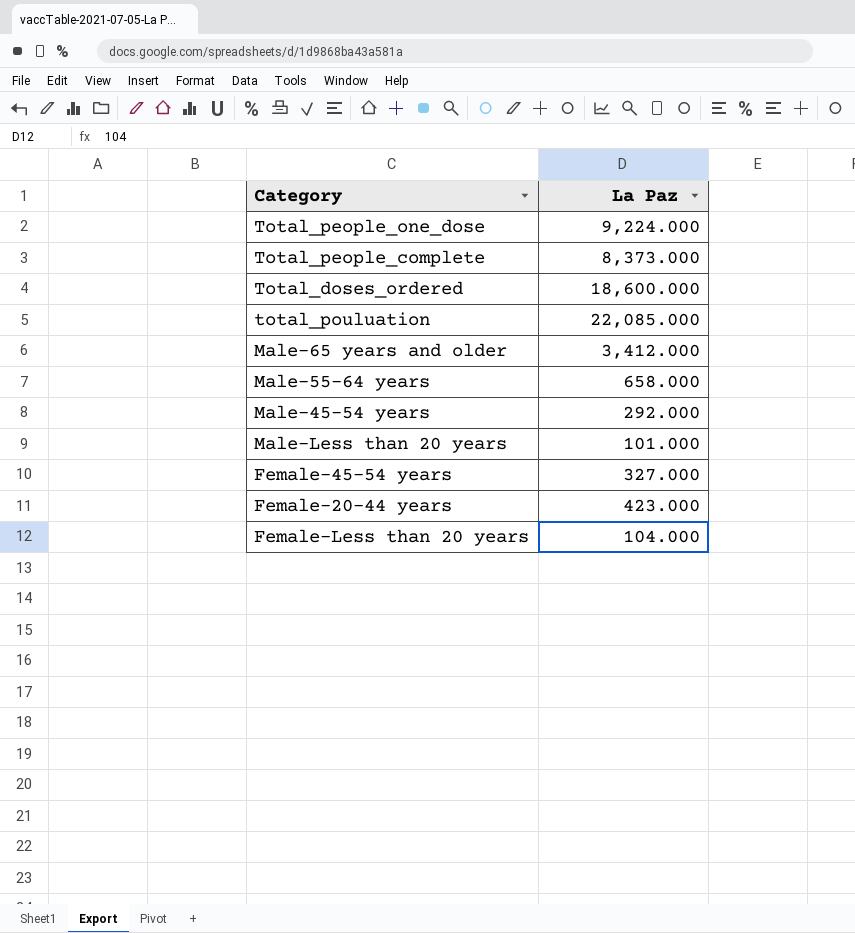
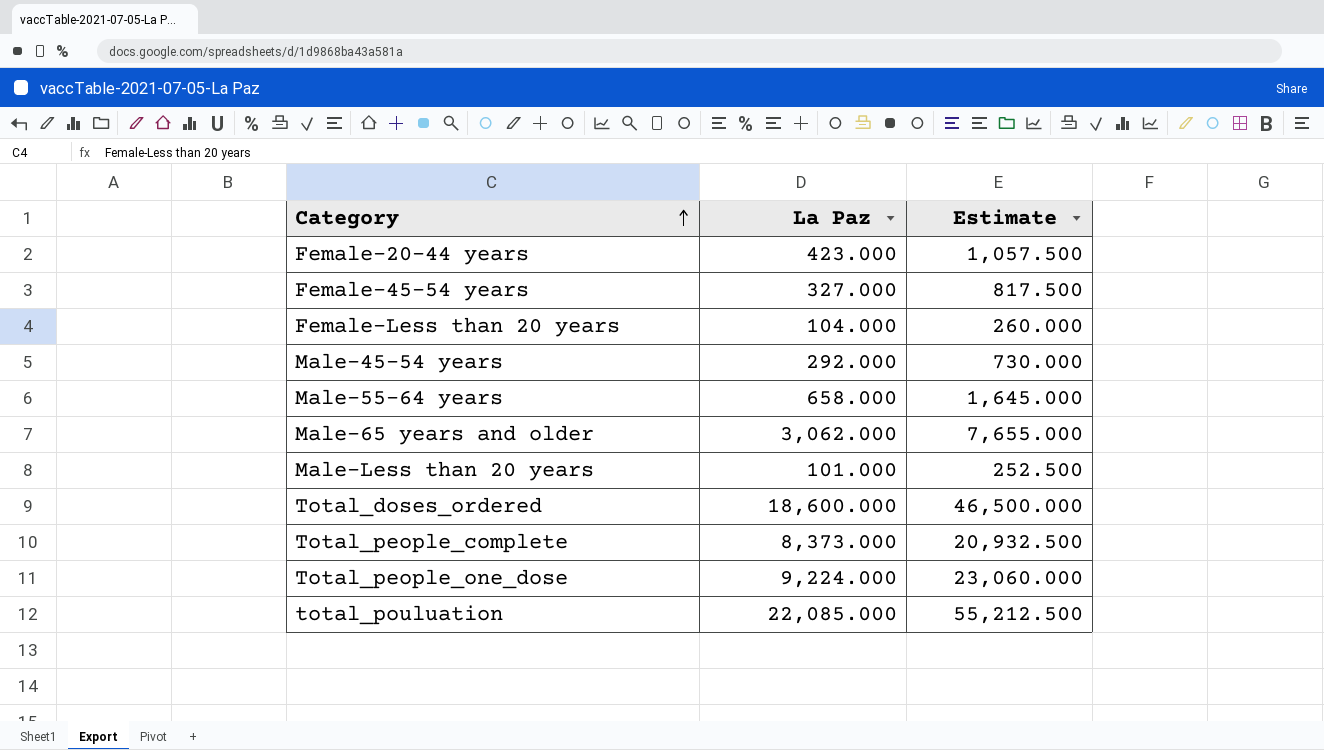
row order: none -> Category ascending
column Estimate | formula: none -> [La Paz] * 2.5
Male-65 years and older | La Paz: 3,412.000 -> 3,062.000

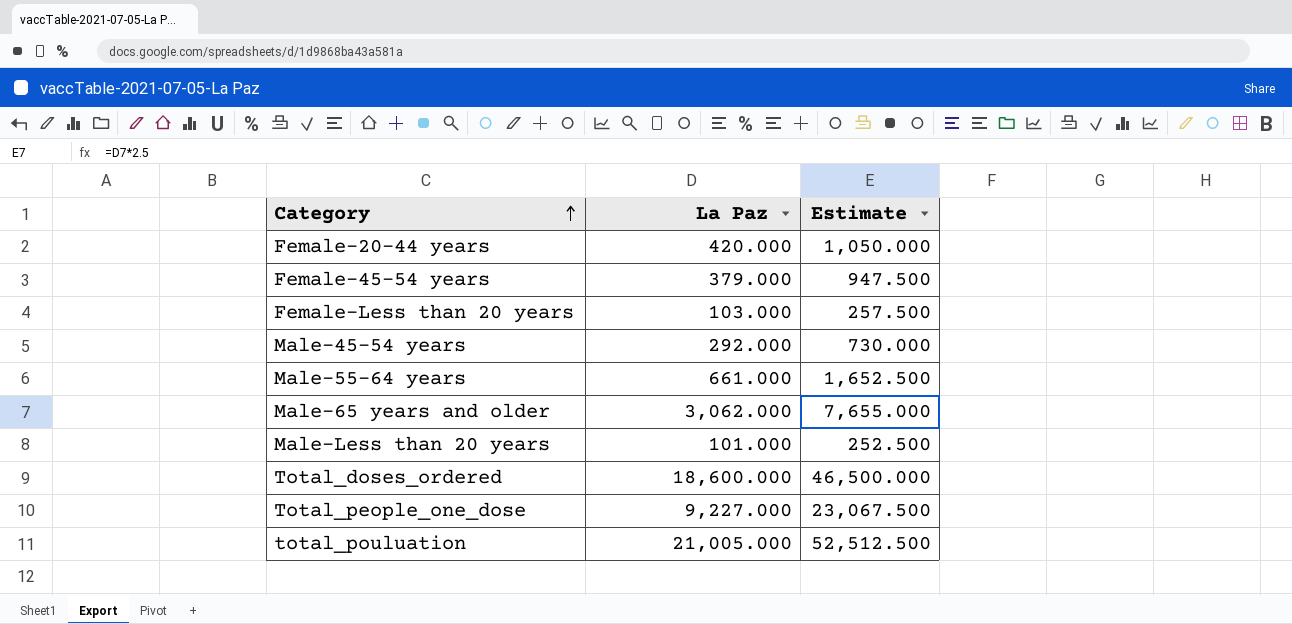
row Total_people_complete: 8,373.000 | 20,932.500 -> none
Female-20-44 years | La Paz: 423.000 -> 420.000
Female-20-44 years | Estimate: 1,057.500 -> 1,050.000
Female-45-54 years | La Paz: 327.000 -> 379.000
Female-45-54 years | Estimate: 817.500 -> 947.500
Female-Less than 20 years | La Paz: 104.000 -> 103.000
Female-Less than 20 years | Estimate: 260.000 -> 257.500
Male-55-64 years | La Paz: 658.000 -> 661.000
Male-55-64 years | Estimate: 1,645.000 -> 1,652.500
Total_people_one_dose | La Paz: 9,224.000 -> 9,227.000
Total_people_one_dose | Estimate: 23,060.000 -> 23,067.500
total_pouluation | La Paz: 22,085.000 -> 21,005.000
total_pouluation | Estimate: 55,212.500 -> 52,512.500

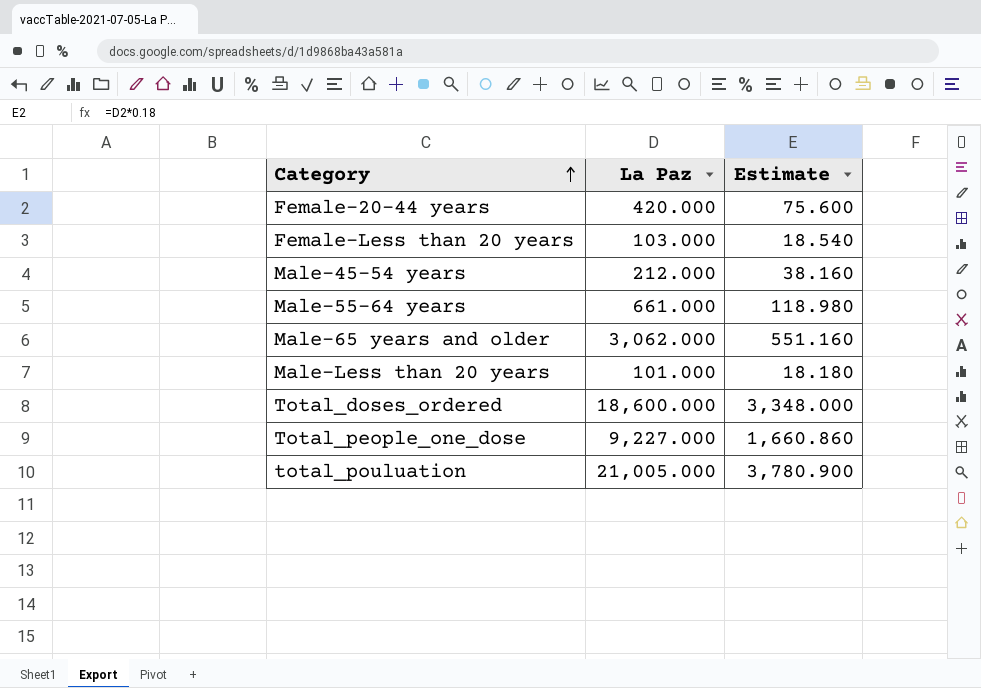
column Estimate | formula: [La Paz] * 2.5 -> [La Paz] * 0.18
row Female-45-54 years: 379.000 | 947.500 -> none
Male-45-54 years | La Paz: 292.000 -> 212.000

